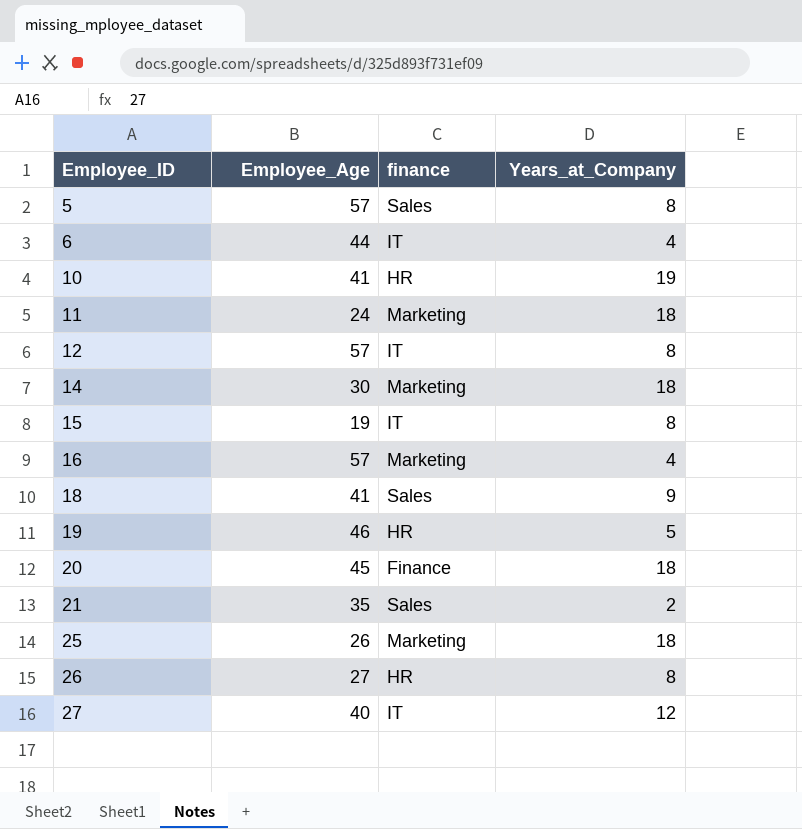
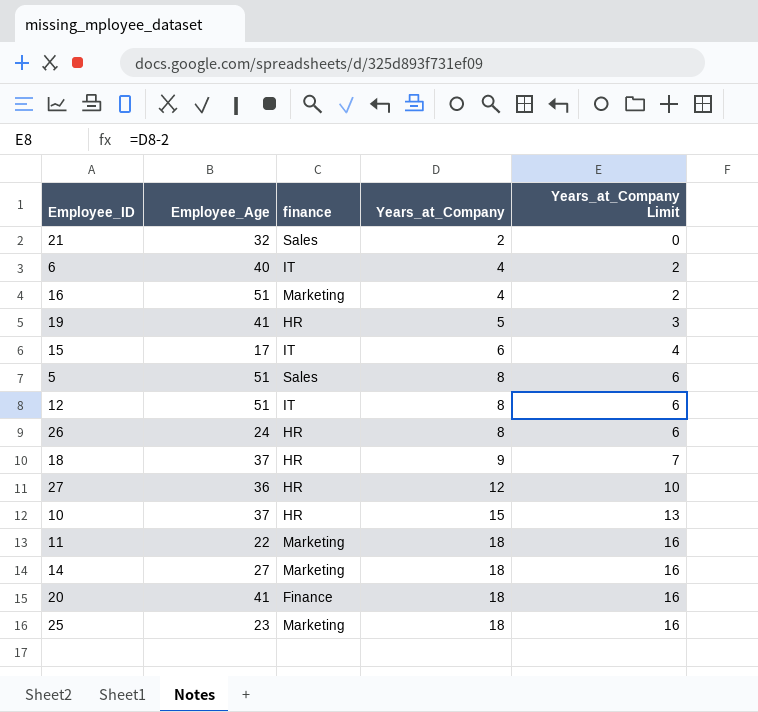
row order: Employee_ID ascending -> Years_at_Company ascending
column Years_at_Company Limit | formula: none -> [Years_at_Company] - 2
21 | Employee_Age: 35 -> 32
6 | Employee_Age: 44 -> 40
16 | Employee_Age: 57 -> 51
19 | Employee_Age: 46 -> 41
15 | Employee_Age: 19 -> 17
15 | Years_at_Company: 8 -> 6
5 | Employee_Age: 57 -> 51
12 | Employee_Age: 57 -> 51
26 | Employee_Age: 27 -> 24
18 | Employee_Age: 41 -> 37
18 | finance: Sales -> HR
27 | Employee_Age: 40 -> 36
27 | finance: IT -> HR
10 | Employee_Age: 41 -> 37
10 | Years_at_Company: 19 -> 15
11 | Employee_Age: 24 -> 22
14 | Employee_Age: 30 -> 27
20 | Employee_Age: 45 -> 41
25 | Employee_Age: 26 -> 23

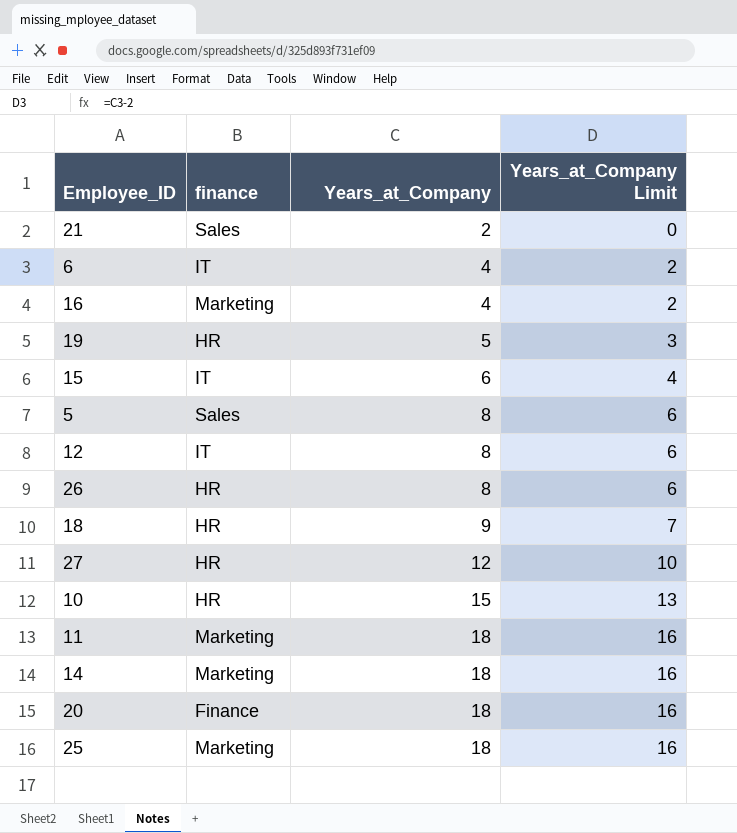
column Employee_Age | position: 2 -> none

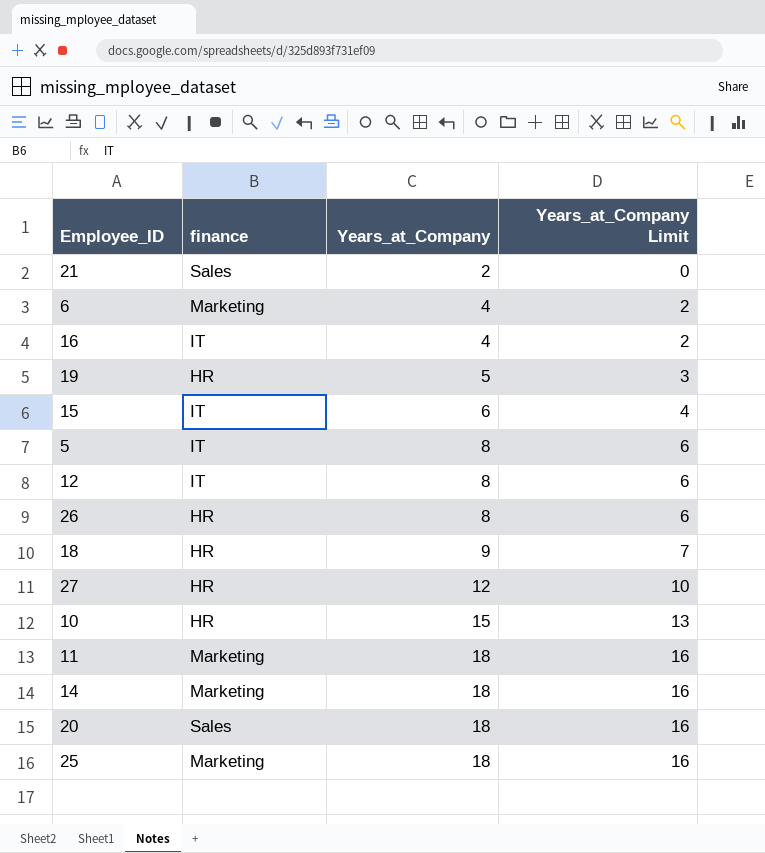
6 | finance: IT -> Marketing
16 | finance: Marketing -> IT
5 | finance: Sales -> IT
20 | finance: Finance -> Sales

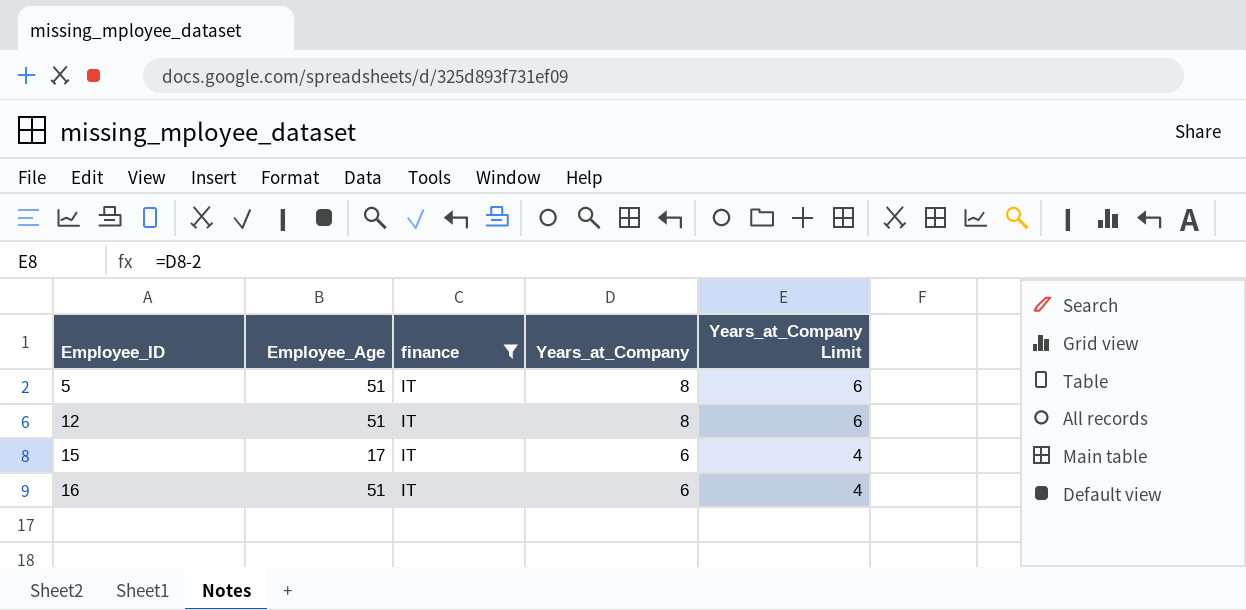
filter: none -> finance = IT
row order: Years_at_Company ascending -> Employee_ID ascending
column Employee_Age | position: none -> 2
16 | Years_at_Company: 4 -> 6
16 | Years_at_Company Limit: 2 -> 4

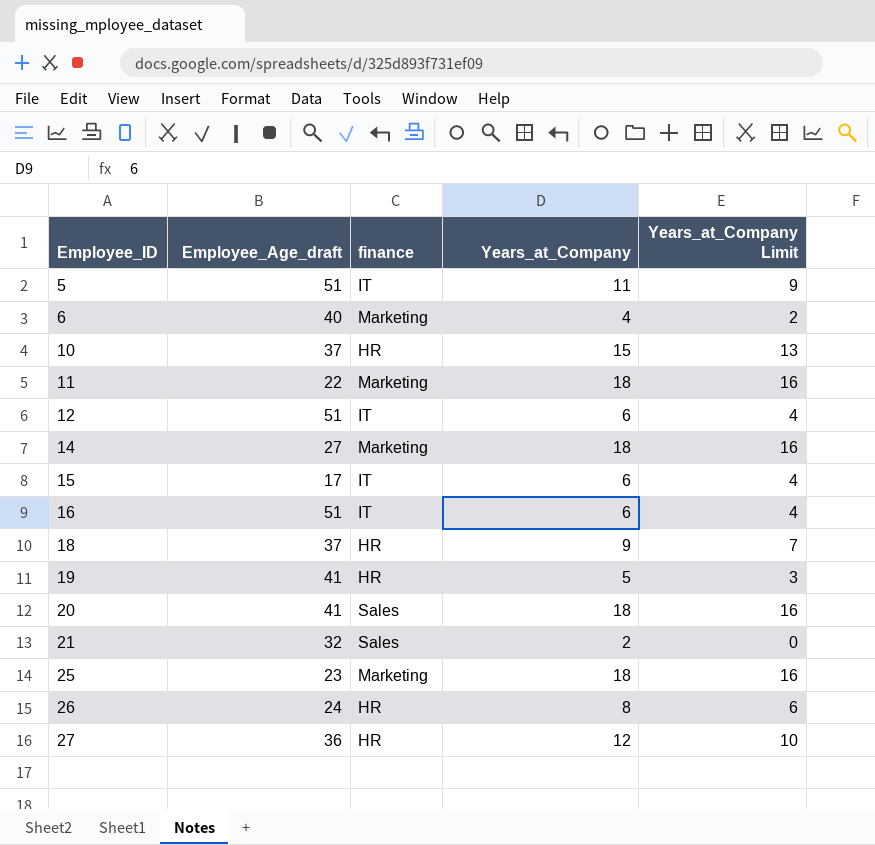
filter: finance = IT -> none
column name: Employee_Age -> Employee_Age_draft
5 | Years_at_Company: 8 -> 11
5 | Years_at_Company Limit: 6 -> 9
12 | Years_at_Company: 8 -> 6
12 | Years_at_Company Limit: 6 -> 4

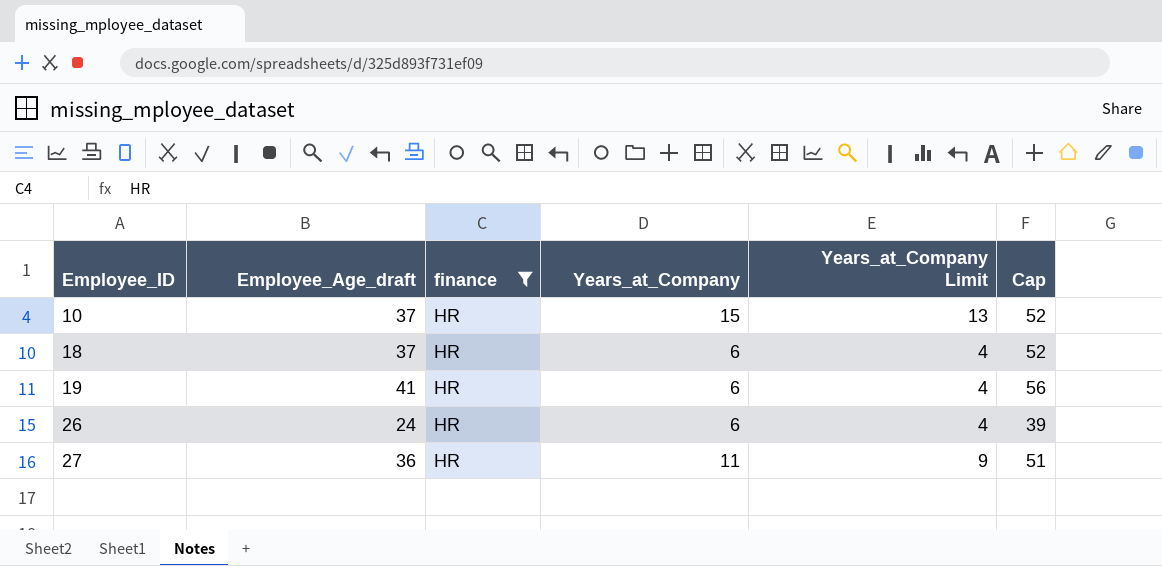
filter: none -> finance = HR
column Cap | formula: none -> [Employee_Age_draft] + 15
18 | Years_at_Company: 9 -> 6
18 | Years_at_Company Limit: 7 -> 4
19 | Years_at_Company: 5 -> 6
19 | Years_at_Company Limit: 3 -> 4
26 | Years_at_Company: 8 -> 6
26 | Years_at_Company Limit: 6 -> 4
27 | Years_at_Company: 12 -> 11
27 | Years_at_Company Limit: 10 -> 9

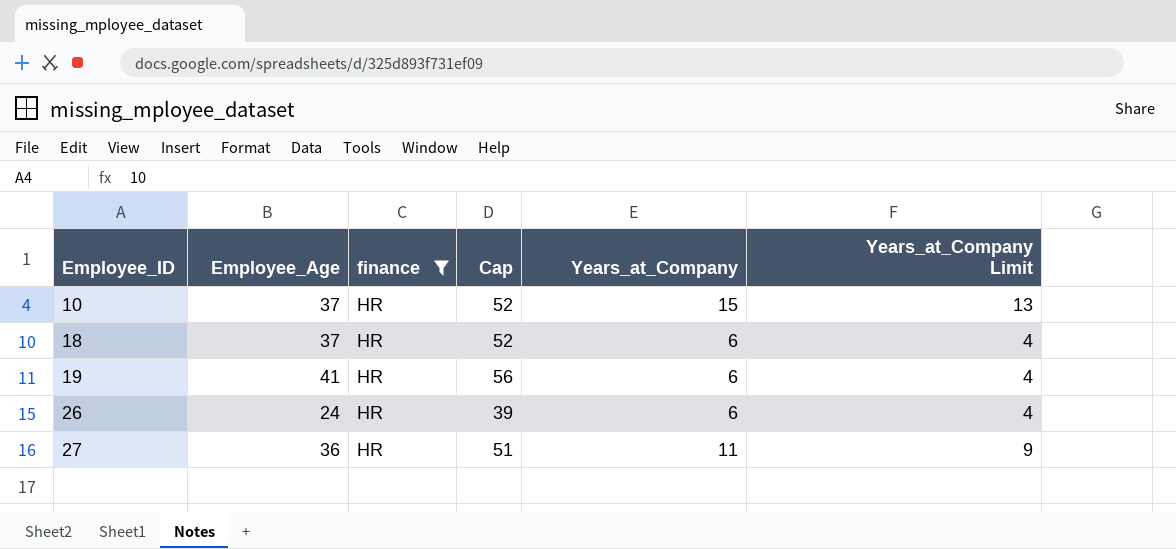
column name: Employee_Age_draft -> Employee_Age
column Cap | position: 6 -> 4

